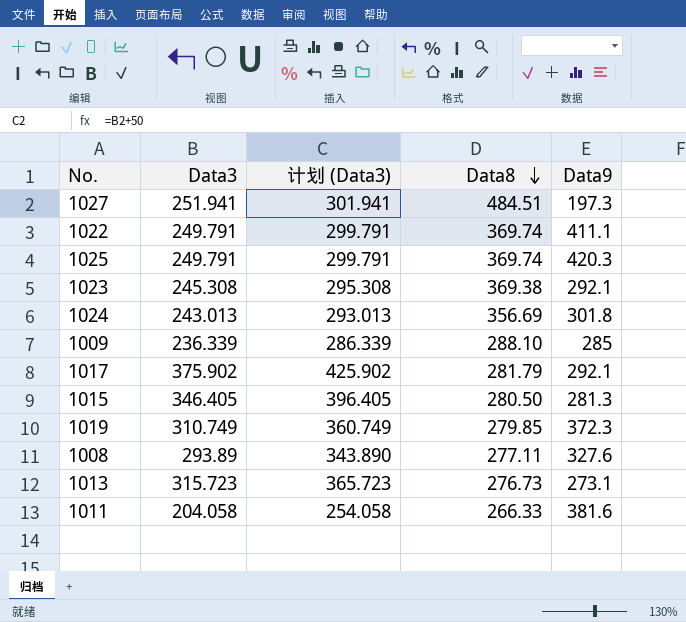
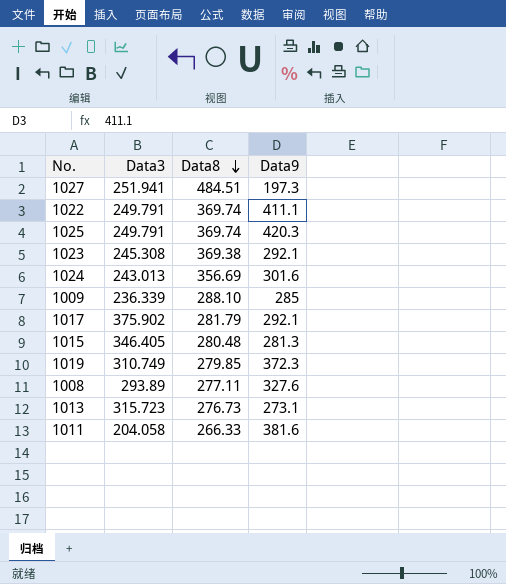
column 计划 (Data3) | formula: [Data3] + 50 -> none
1024 | Data9: 301.8 -> 301.6
1015 | Data8: 280.50 -> 280.48

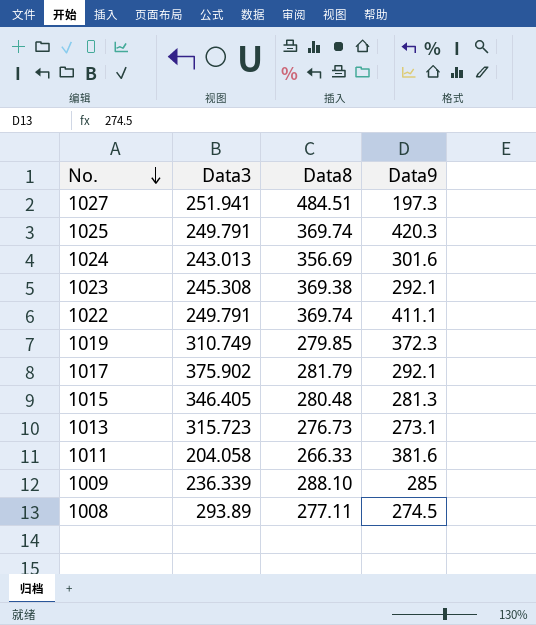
row order: Data8 descending -> No. descending
1008 | Data9: 327.6 -> 274.5

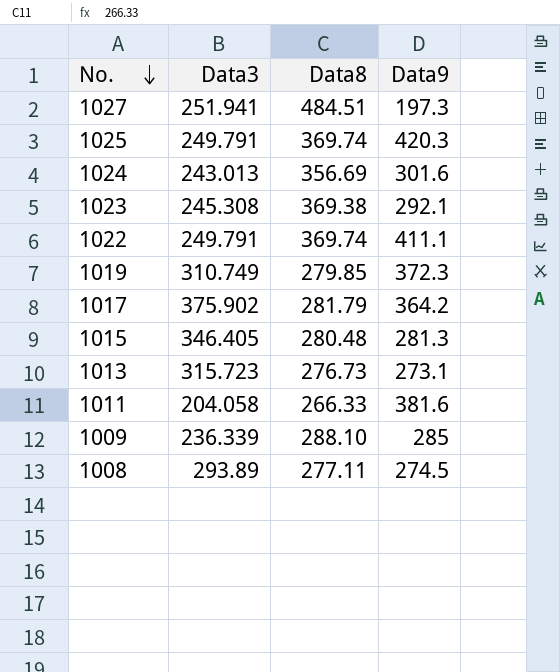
1017 | Data9: 292.1 -> 364.2

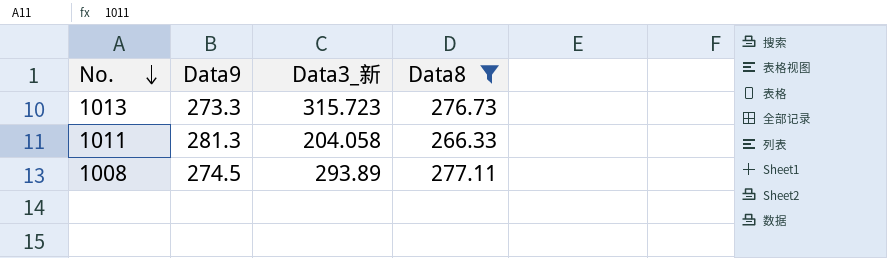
filter: none -> Data8 <= 277.11
column Data9 | position: 4 -> 2
column name: Data3 -> Data3_新
1013 | Data9: 273.1 -> 273.3
1011 | Data9: 381.6 -> 281.3

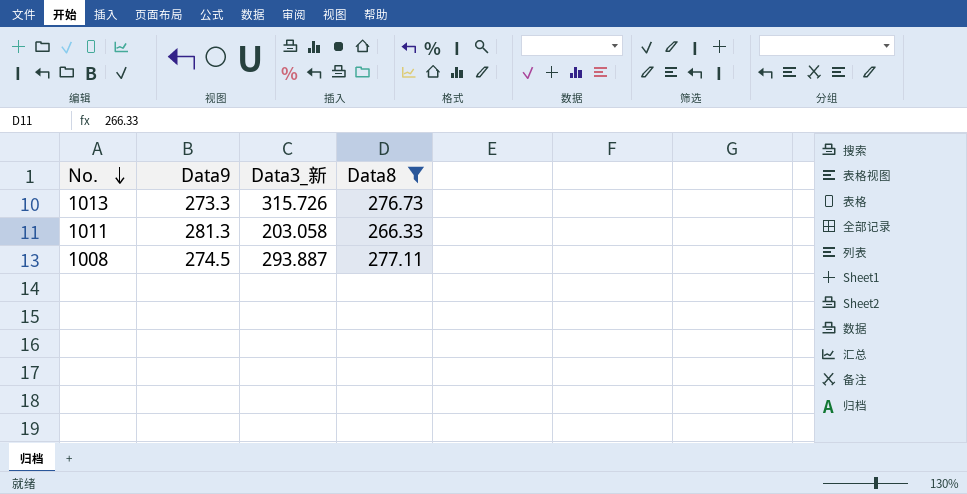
1013 | Data3_新: 315.723 -> 315.726
1011 | Data3_新: 204.058 -> 203.058
1008 | Data3_新: 293.89 -> 293.887

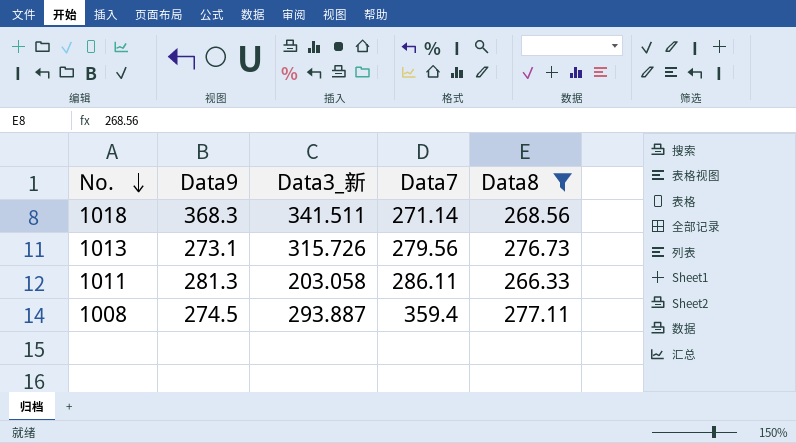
column Data7 | position: none -> 4
row 1018: none -> 368.3 | 341.511 | 271.14 | 268.56
1013 | Data9: 273.3 -> 273.1

